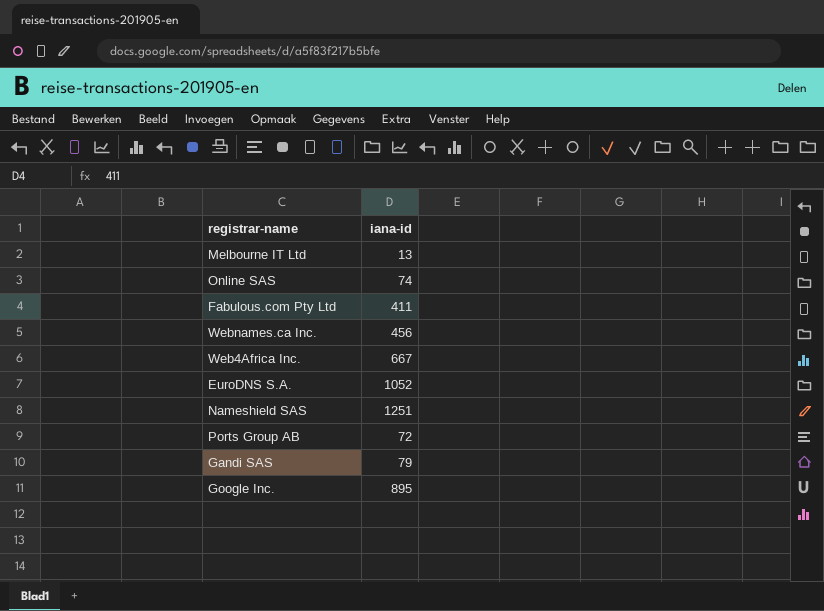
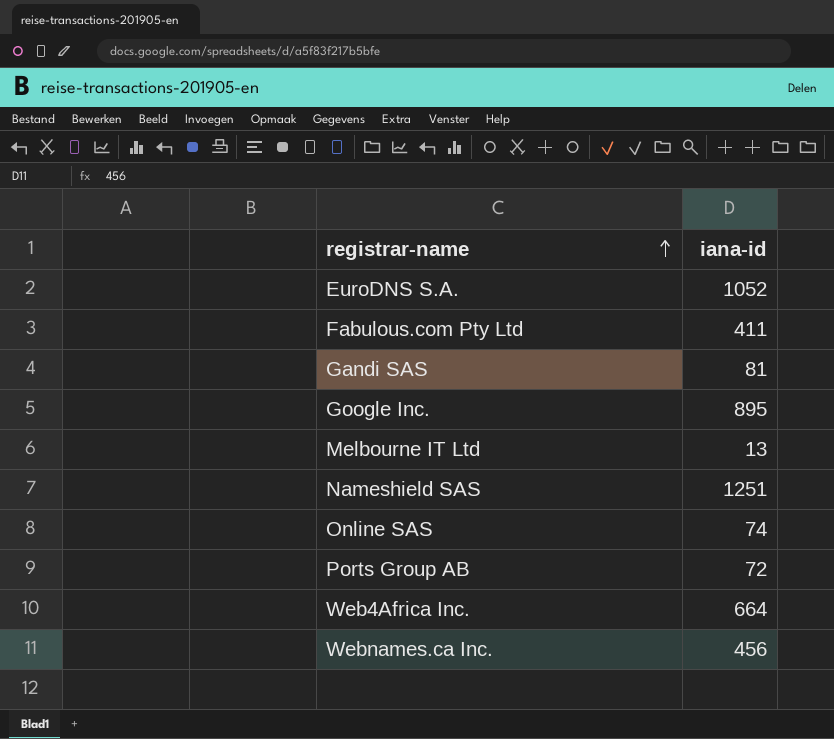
row order: none -> registrar-name ascending
Gandi SAS | iana-id: 79 -> 81
Web4Africa Inc. | iana-id: 667 -> 664

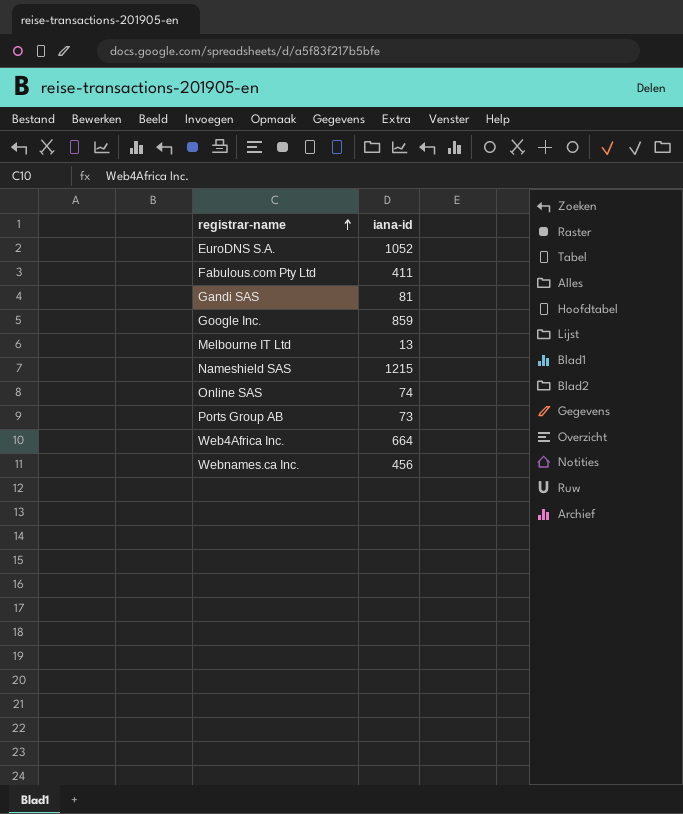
Google Inc. | iana-id: 895 -> 859
Nameshield SAS | iana-id: 1251 -> 1215
Ports Group AB | iana-id: 72 -> 73

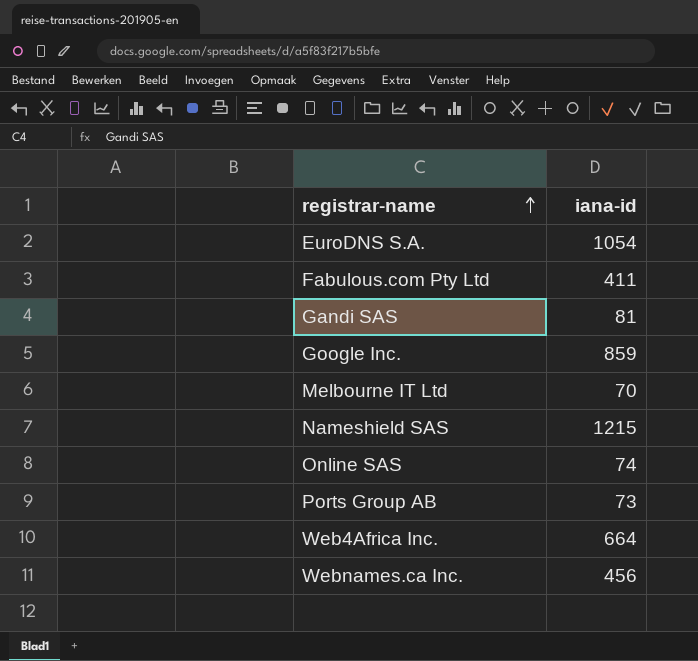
EuroDNS S.A. | iana-id: 1052 -> 1054
Melbourne IT Ltd | iana-id: 13 -> 70

